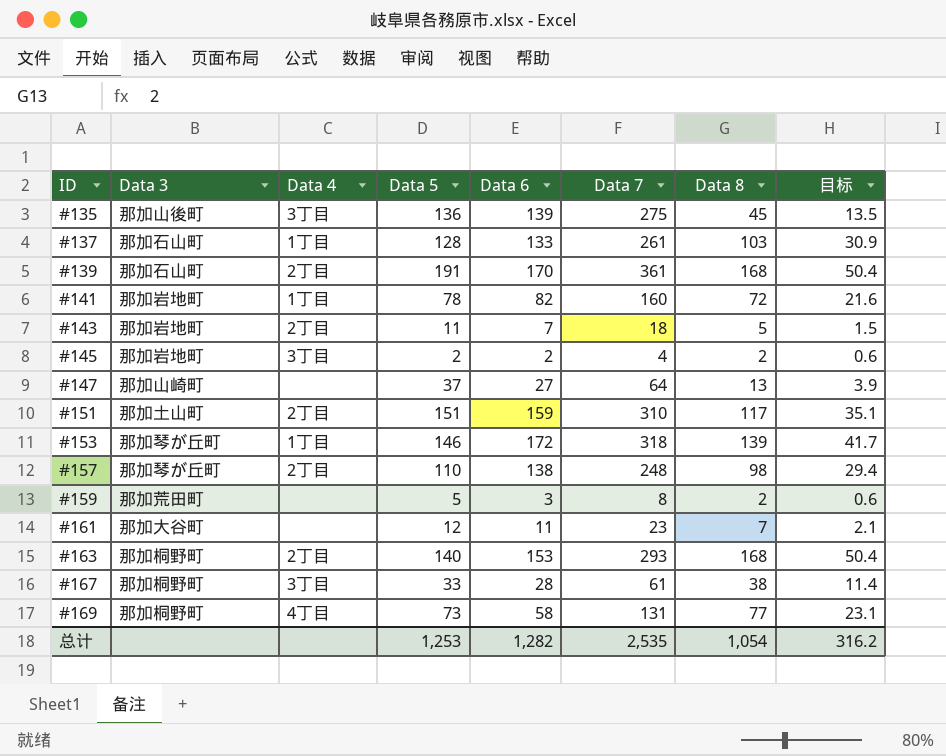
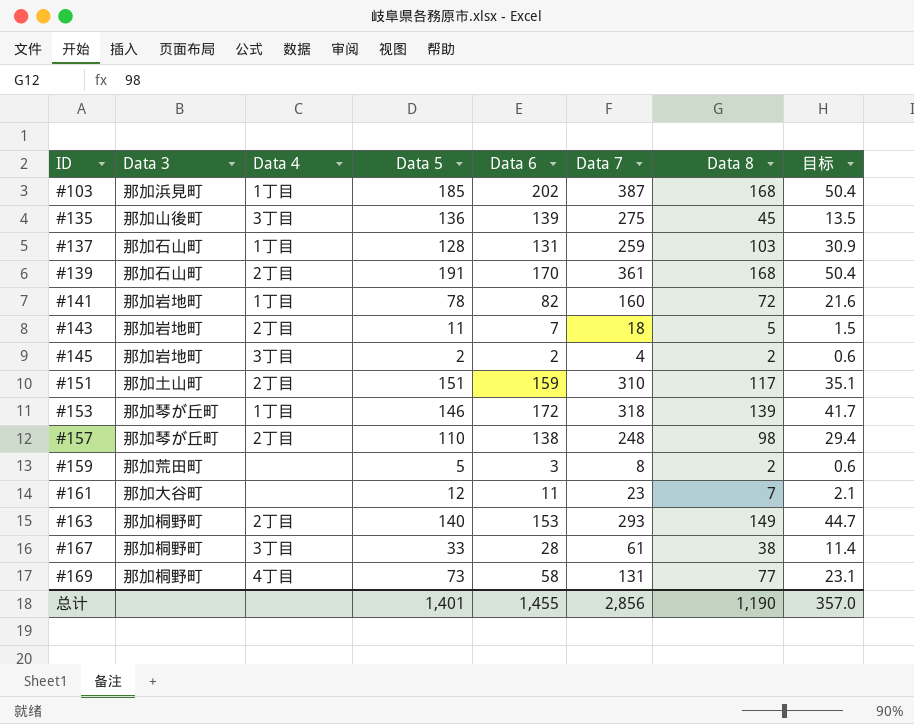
row #147: 那加山崎町 | none | 37 | 27 | 64 | 13 | 3.9 -> none
row #103: none -> 那加浜見町 | 1丁目 | 185 | 202 | 387 | 168 | 50.4
#137 | Data 6: 133 -> 131
#137 | Data 7: 261 -> 259
#163 | Data 8: 168 -> 149
#163 | 目标: 50.4 -> 44.7
总计 | Data 5: 1,253 -> 1,401
总计 | Data 6: 1,282 -> 1,455
总计 | Data 7: 2,535 -> 2,856
总计 | Data 8: 1,054 -> 1,190
总计 | 目标: 316.2 -> 357.0

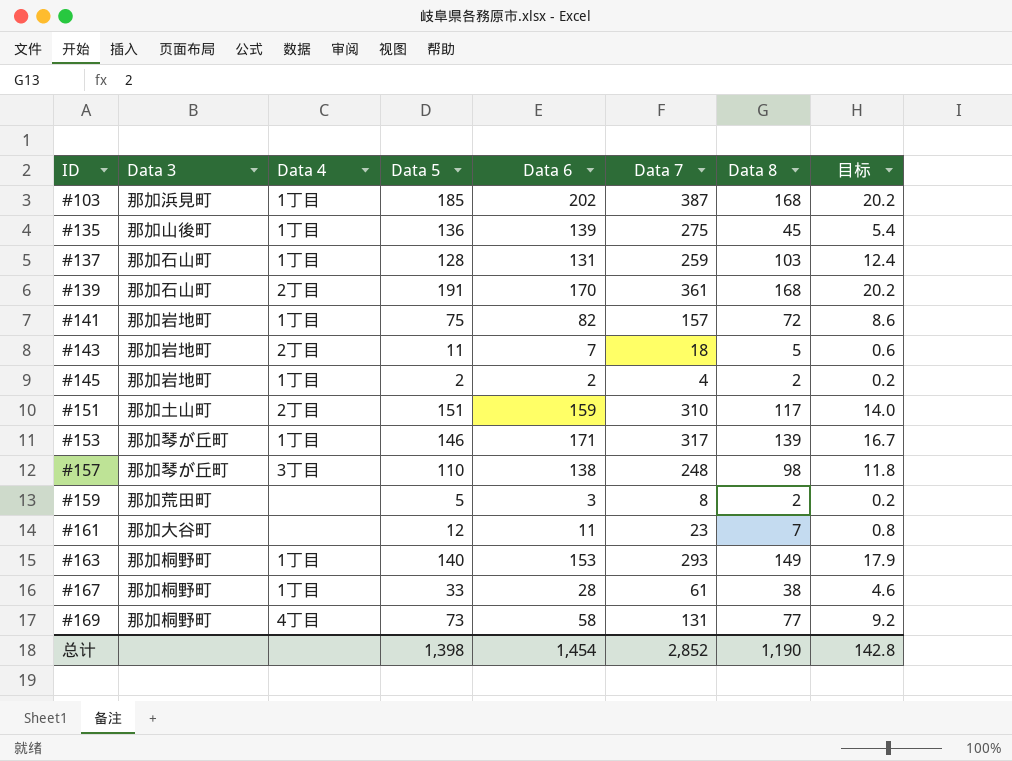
column 目标 | formula: [Data 8] * 0.3 -> [Data 8] * 0.12
#135 | Data 4: 3丁目 -> 1丁目
#141 | Data 5: 78 -> 75
#141 | Data 7: 160 -> 157
#145 | Data 4: 3丁目 -> 1丁目
#153 | Data 6: 172 -> 171
#153 | Data 7: 318 -> 317
#157 | Data 4: 2丁目 -> 3丁目
#163 | Data 4: 2丁目 -> 1丁目
#167 | Data 4: 3丁目 -> 1丁目
总计 | Data 5: 1,401 -> 1,398
总计 | Data 6: 1,455 -> 1,454
总计 | Data 7: 2,856 -> 2,852
总计 | 目标: 357.0 -> 142.8

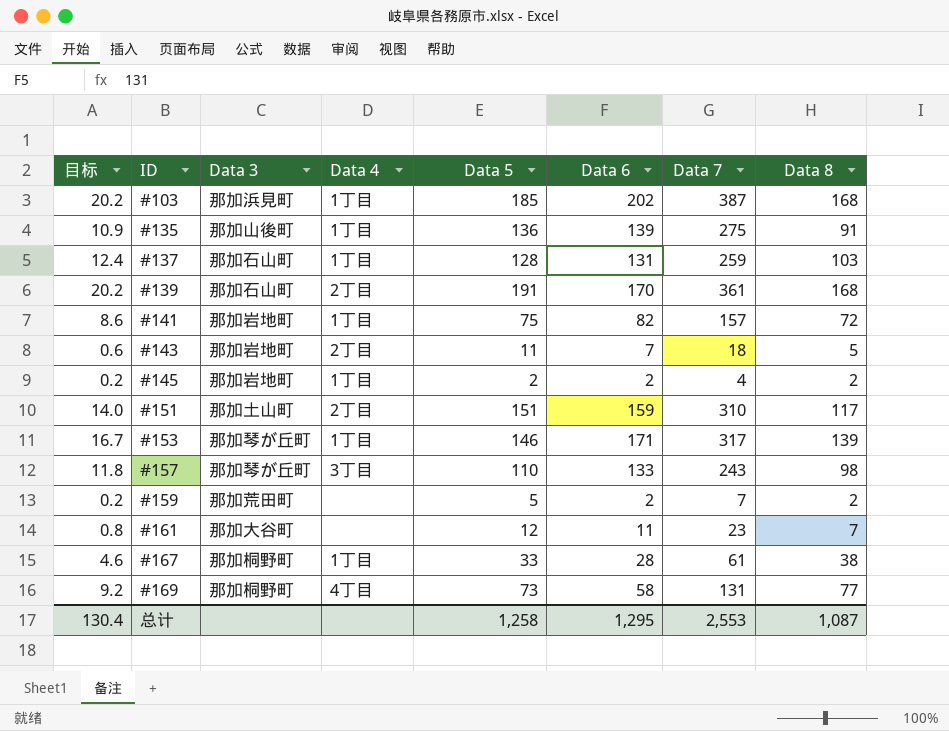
column 目标 | position: 8 -> 1
row #163: 那加桐野町 | 1丁目 | 140 | 153 | 293 | 149 | 17.9 -> none
#135 | 目标: 5.4 -> 10.9
#135 | Data 8: 45 -> 91
#157 | Data 6: 138 -> 133
#157 | Data 7: 248 -> 243
#159 | Data 6: 3 -> 2
#159 | Data 7: 8 -> 7
总计 | 目标: 142.8 -> 130.4
总计 | Data 5: 1,398 -> 1,258
总计 | Data 6: 1,454 -> 1,295
总计 | Data 7: 2,852 -> 2,553
总计 | Data 8: 1,190 -> 1,087

